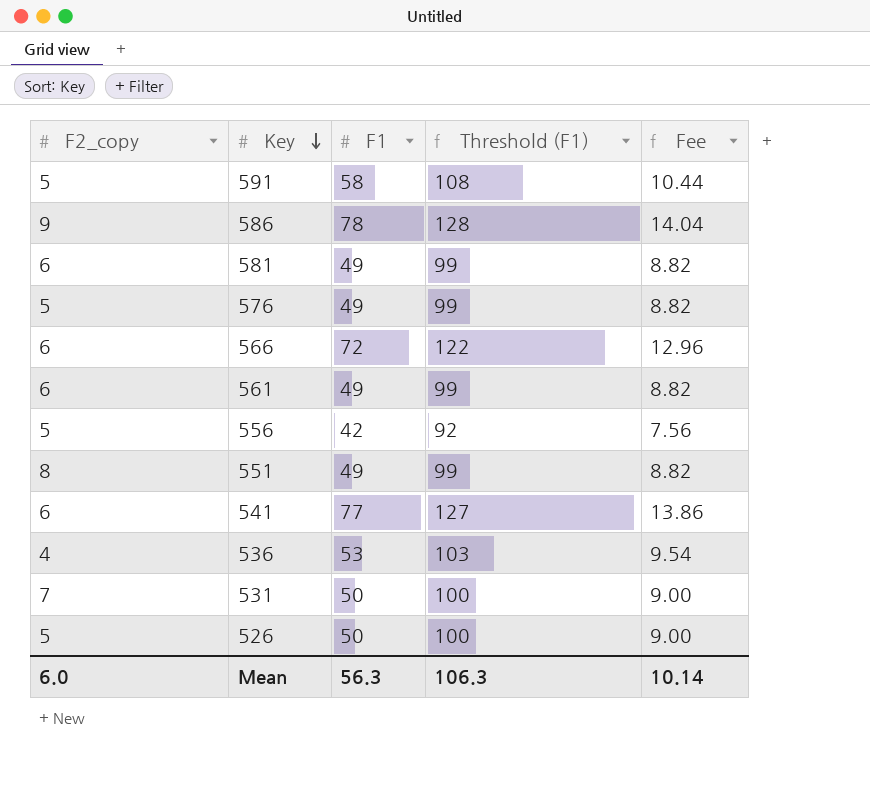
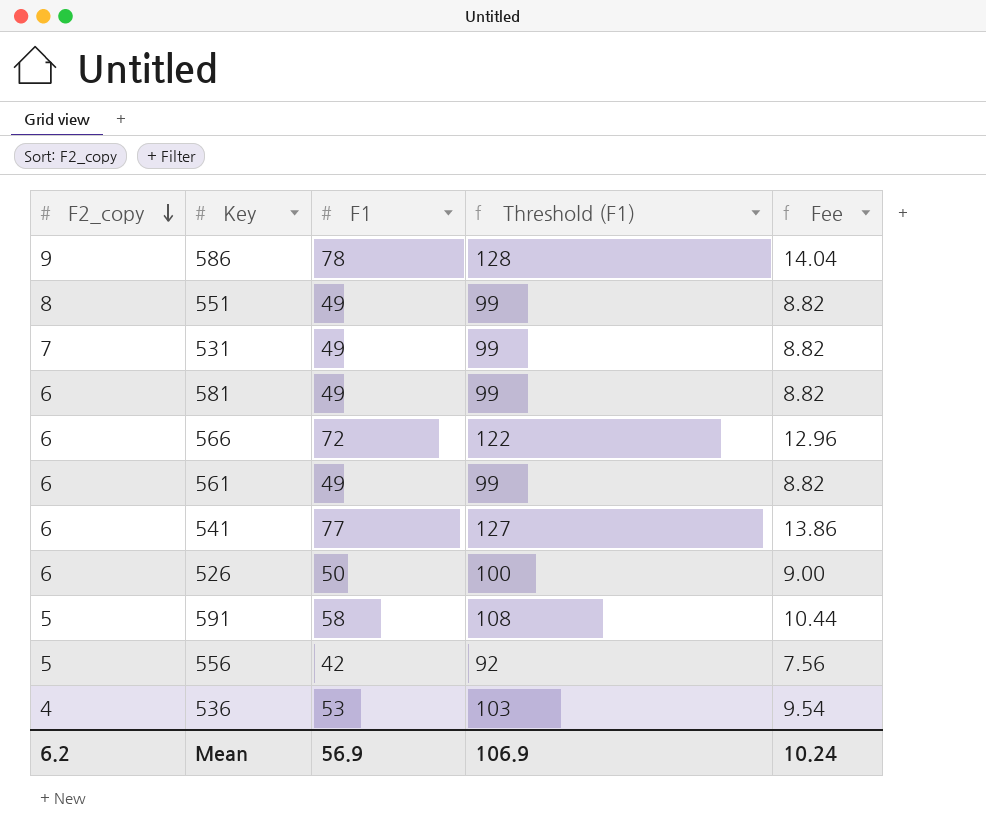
row order: Key descending -> F2_copy descending
row 576: 5 | 49 | 99 | 8.82 -> none
531 | F1: 50 -> 49
531 | Threshold (F1): 100 -> 99
531 | Fee: 9.00 -> 8.82
526 | F2_copy: 5 -> 6
Mean | F2_copy: 6.0 -> 6.2
Mean | F1: 56.3 -> 56.9
Mean | Threshold (F1): 106.3 -> 106.9
Mean | Fee: 10.14 -> 10.24

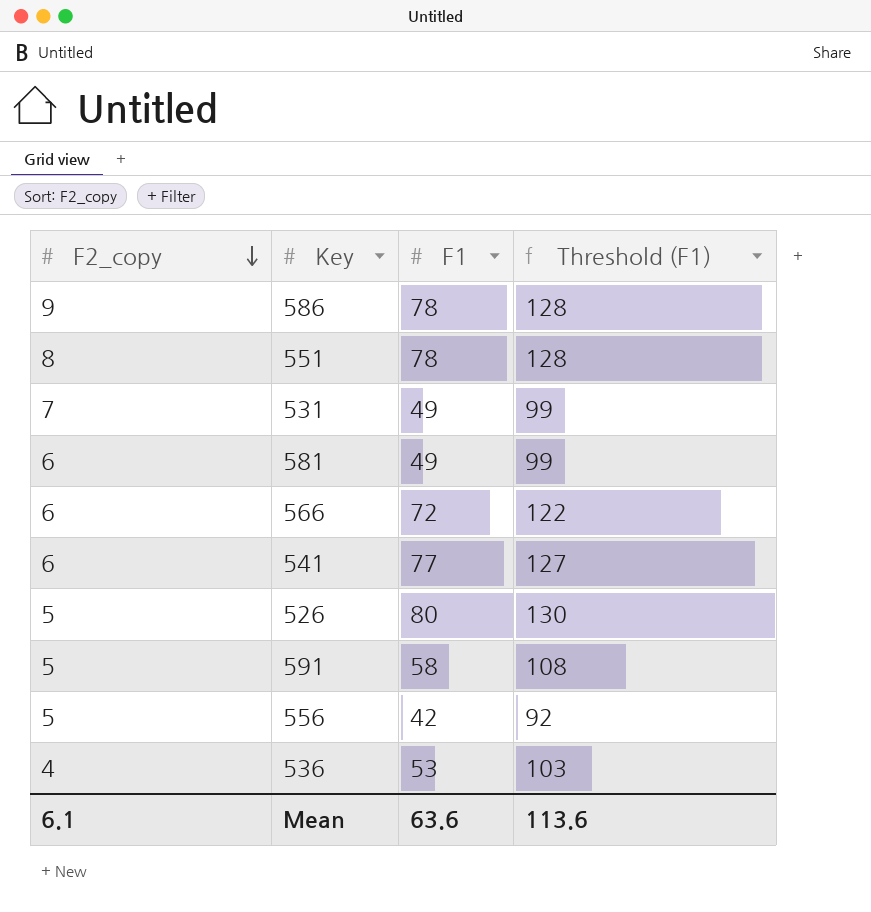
column Fee | formula: [F1] * 0.18 -> none
row 561: 6 | 49 | 99 | 8.82 -> none
551 | F1: 49 -> 78
551 | Threshold (F1): 99 -> 128
526 | F2_copy: 6 -> 5
526 | F1: 50 -> 80
526 | Threshold (F1): 100 -> 130
Mean | F2_copy: 6.2 -> 6.1
Mean | F1: 56.9 -> 63.6
Mean | Threshold (F1): 106.9 -> 113.6

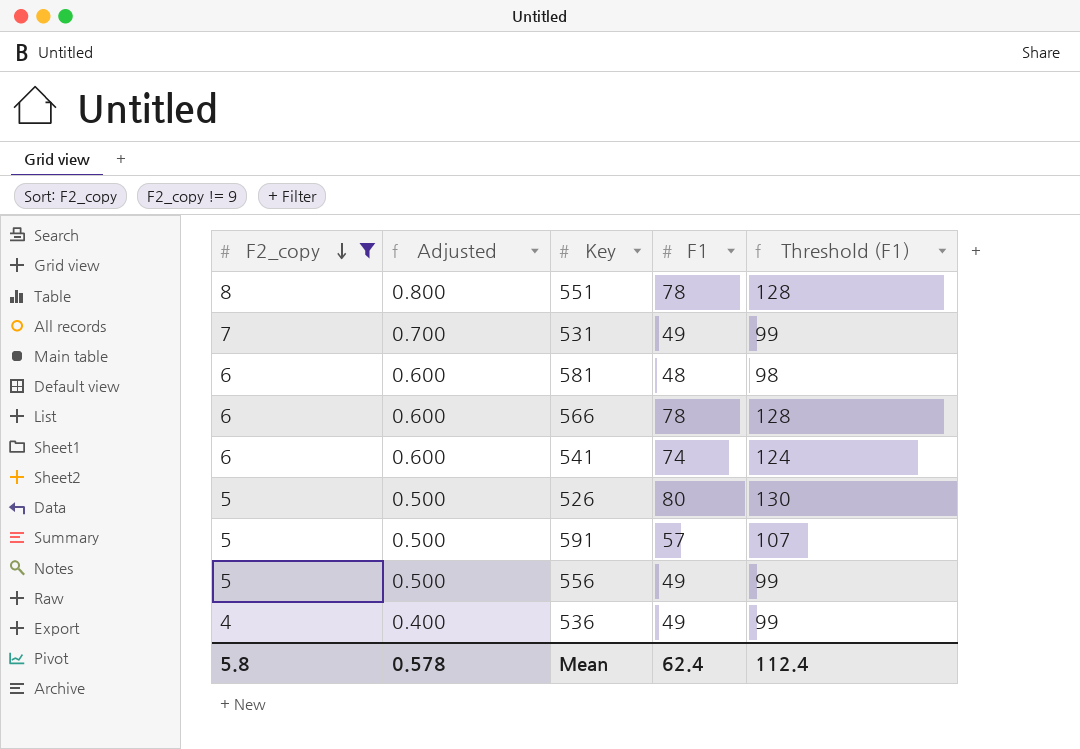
filter: none -> F2_copy != 9
column Adjusted | formula: none -> [F2_copy] * 0.1
581 | F1: 49 -> 48
581 | Threshold (F1): 99 -> 98
566 | F1: 72 -> 78
566 | Threshold (F1): 122 -> 128
541 | F1: 77 -> 74
541 | Threshold (F1): 127 -> 124
591 | F1: 58 -> 57
591 | Threshold (F1): 108 -> 107
556 | F1: 42 -> 49
556 | Threshold (F1): 92 -> 99
536 | F1: 53 -> 49
536 | Threshold (F1): 103 -> 99
Mean | F2_copy: 6.1 -> 5.8
Mean | F1: 63.6 -> 62.4
Mean | Threshold (F1): 113.6 -> 112.4

